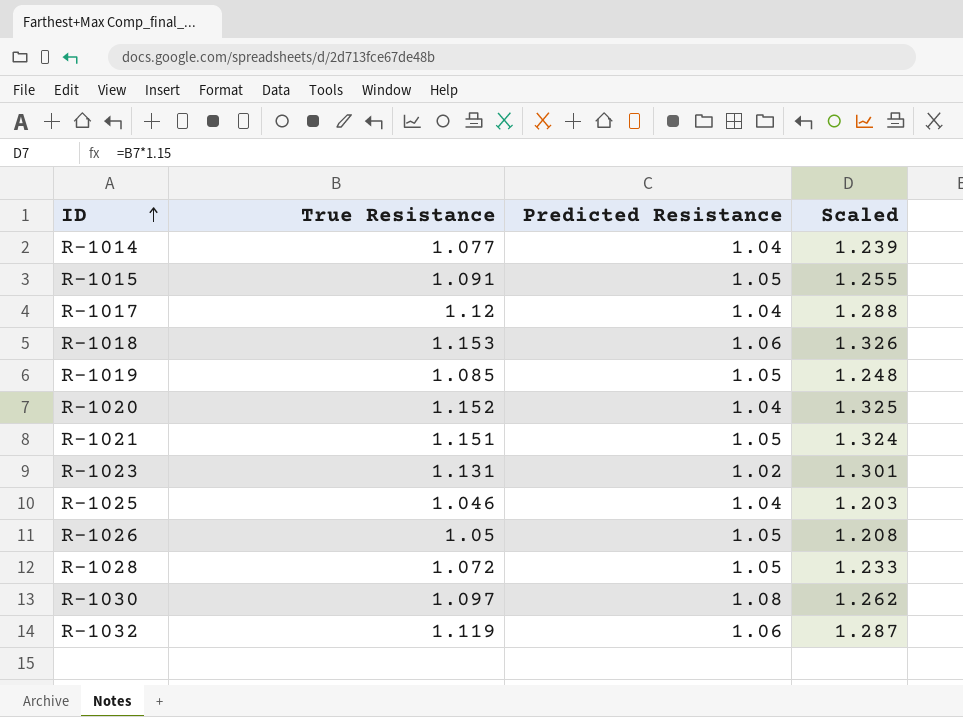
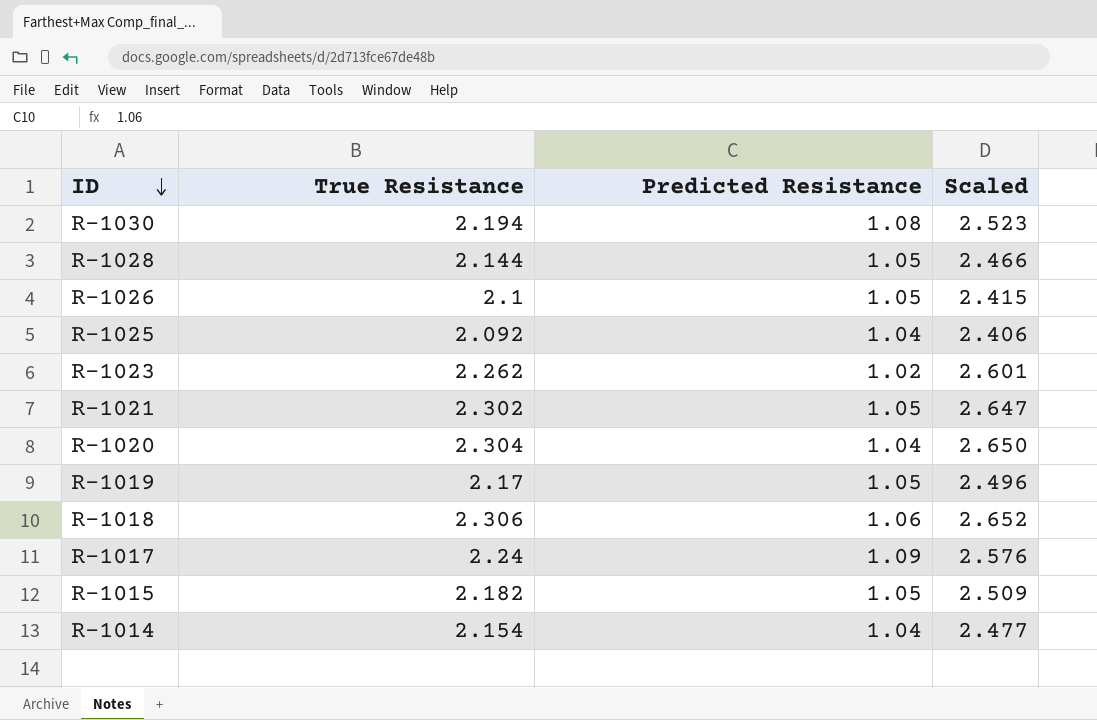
row order: ID ascending -> ID descending
row R-1032: 1.119 | 1.06 | 1.287 -> none
R-1030 | True Resistance: 1.097 -> 2.194
R-1030 | Scaled: 1.262 -> 2.523
R-1028 | True Resistance: 1.072 -> 2.144
R-1028 | Scaled: 1.233 -> 2.466
R-1026 | True Resistance: 1.05 -> 2.1
R-1026 | Scaled: 1.208 -> 2.415
R-1025 | True Resistance: 1.046 -> 2.092
R-1025 | Scaled: 1.203 -> 2.406
R-1023 | True Resistance: 1.131 -> 2.262
R-1023 | Scaled: 1.301 -> 2.601
R-1021 | True Resistance: 1.151 -> 2.302
R-1021 | Scaled: 1.324 -> 2.647
R-1020 | True Resistance: 1.152 -> 2.304
R-1020 | Scaled: 1.325 -> 2.650
R-1019 | True Resistance: 1.085 -> 2.17
R-1019 | Scaled: 1.248 -> 2.496
R-1018 | True Resistance: 1.153 -> 2.306
R-1018 | Scaled: 1.326 -> 2.652
R-1017 | True Resistance: 1.12 -> 2.24
R-1017 | Predicted Resistance: 1.04 -> 1.09
R-1017 | Scaled: 1.288 -> 2.576
R-1015 | True Resistance: 1.091 -> 2.182
R-1015 | Scaled: 1.255 -> 2.509
R-1014 | True Resistance: 1.077 -> 2.154
R-1014 | Scaled: 1.239 -> 2.477

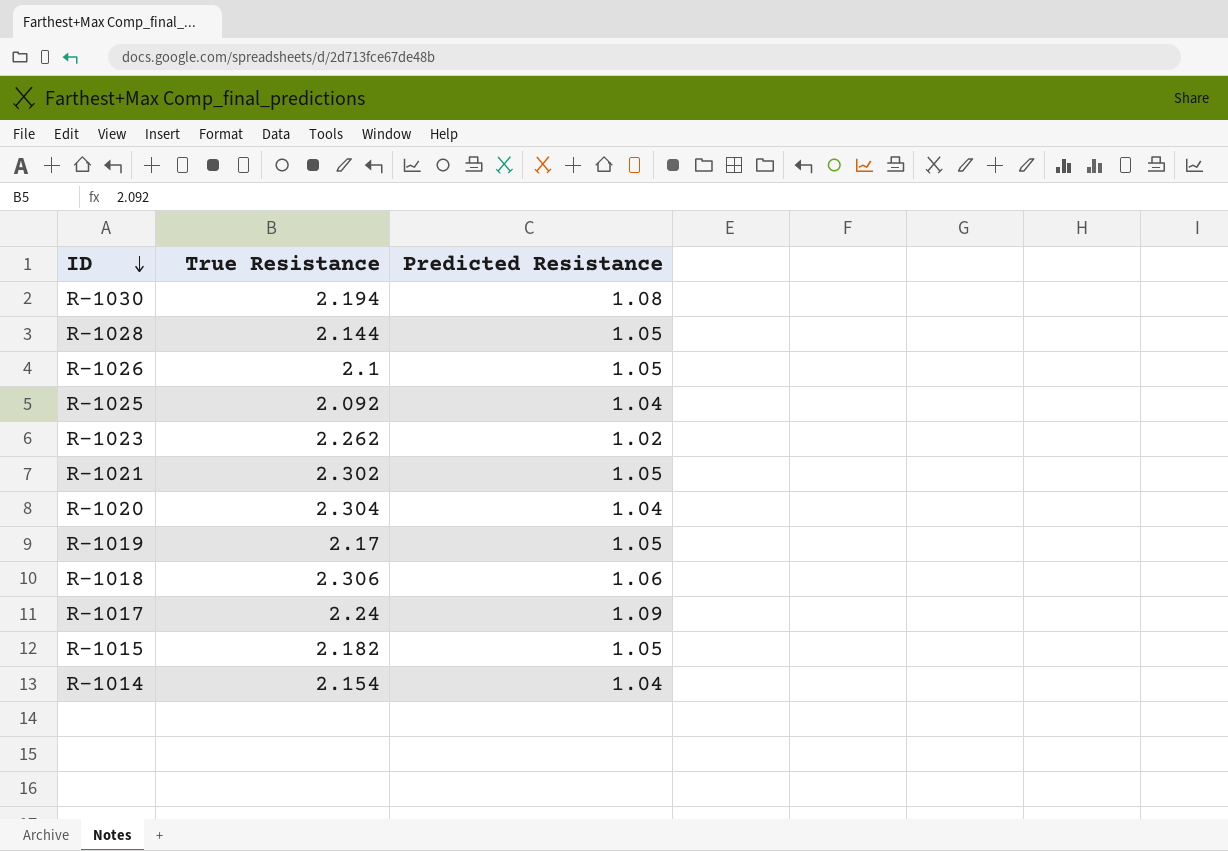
column Scaled | formula: [True Resistance] * 1.15 -> none

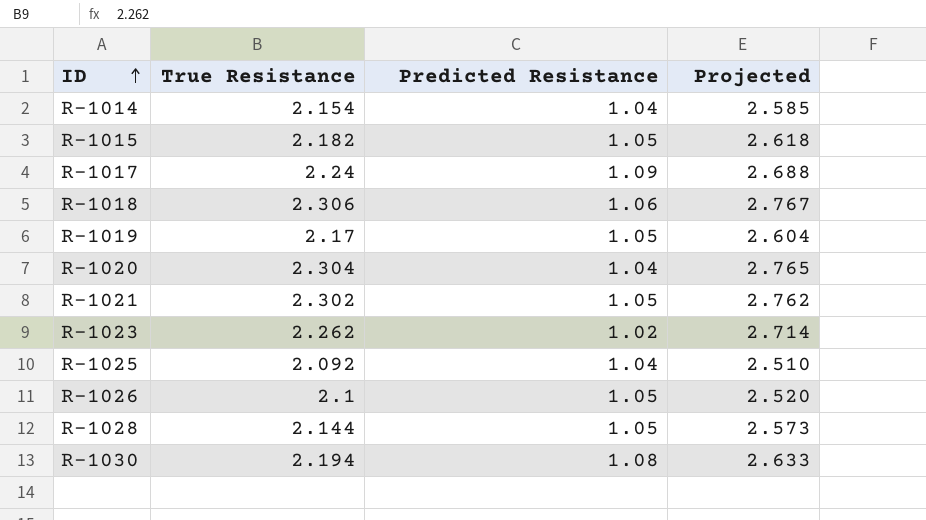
row order: ID descending -> ID ascending
column Projected | formula: none -> [True Resistance] * 1.2

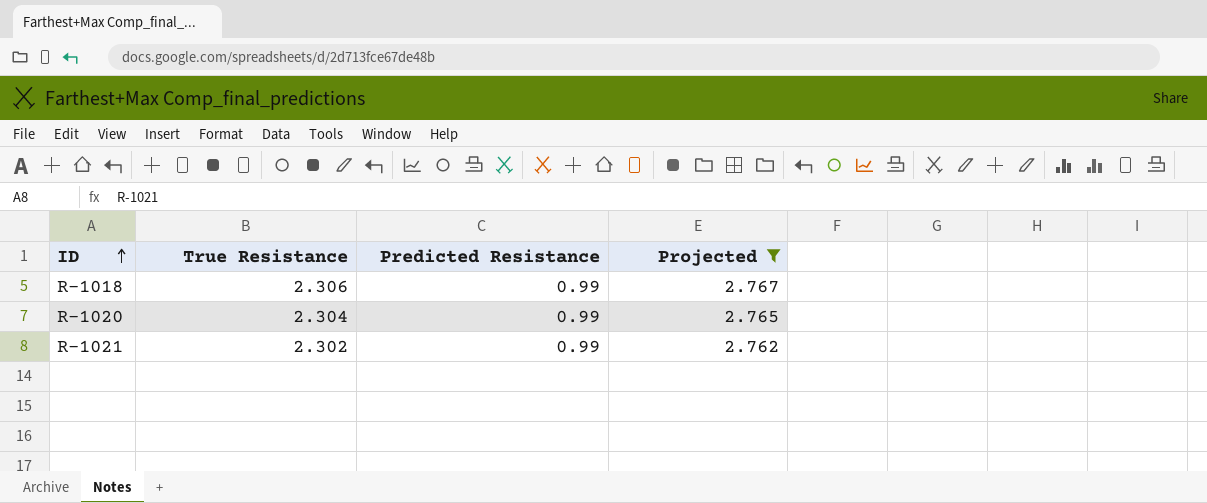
filter: none -> Projected >= 2.762
R-1018 | Predicted Resistance: 1.06 -> 0.99
R-1020 | Predicted Resistance: 1.04 -> 0.99
R-1021 | Predicted Resistance: 1.05 -> 0.99

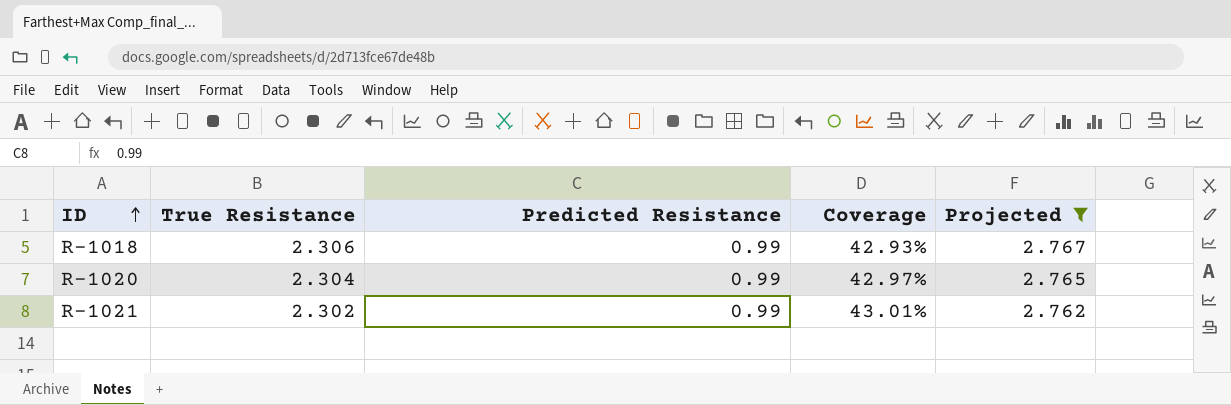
column Coverage | formula: none -> [Predicted Resistance] / [True Resistance]

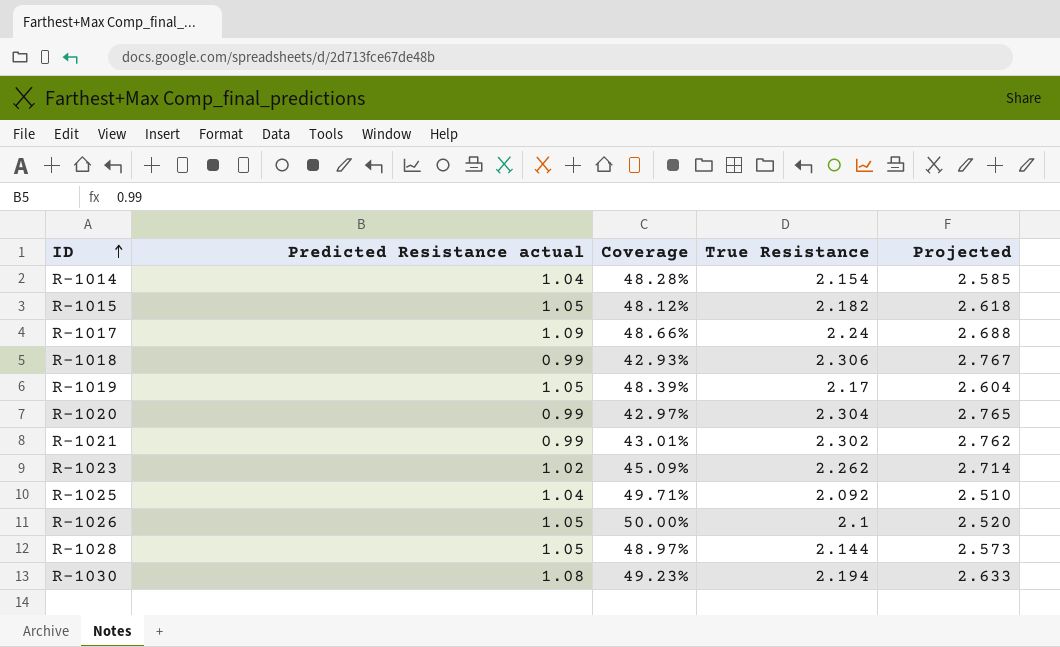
filter: Projected >= 2.762 -> none
column name: Predicted Resistance -> Predicted Resistance actual
column True Resistance | position: 2 -> 4

